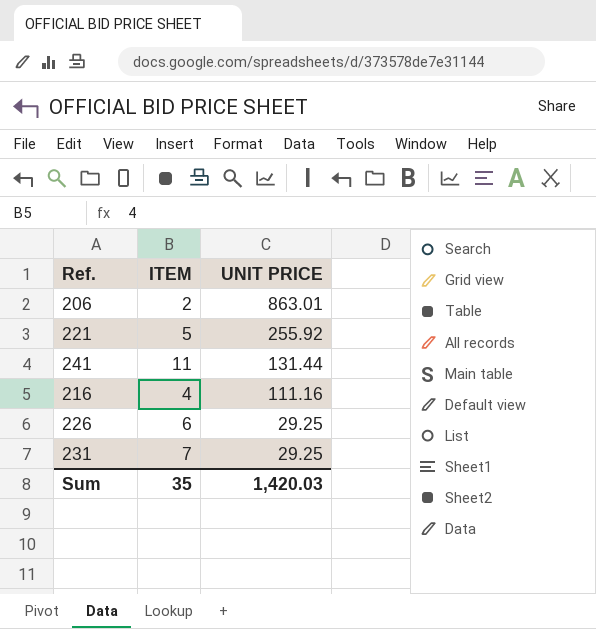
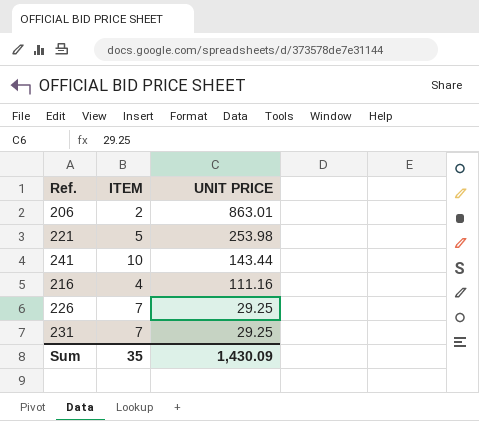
221 | UNIT PRICE: 255.92 -> 253.98
241 | ITEM: 11 -> 10
241 | UNIT PRICE: 131.44 -> 143.44
226 | ITEM: 6 -> 7
Sum | UNIT PRICE: 1,420.03 -> 1,430.09

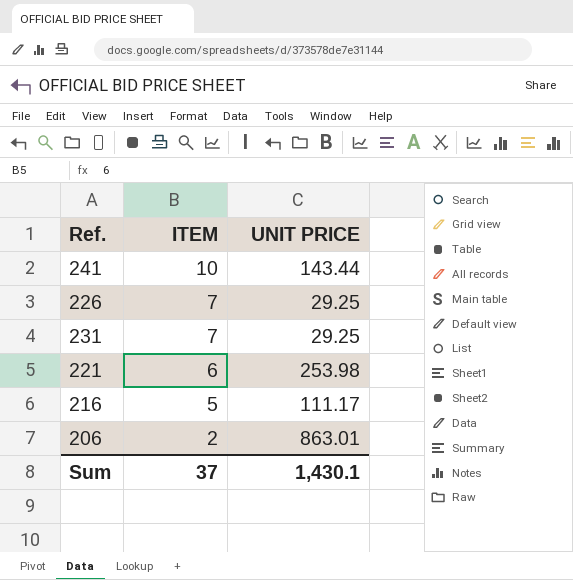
row order: UNIT PRICE descending -> ITEM descending
221 | ITEM: 5 -> 6
216 | ITEM: 4 -> 5
216 | UNIT PRICE: 111.16 -> 111.17
Sum | ITEM: 35 -> 37
Sum | UNIT PRICE: 1,430.09 -> 1,430.1

